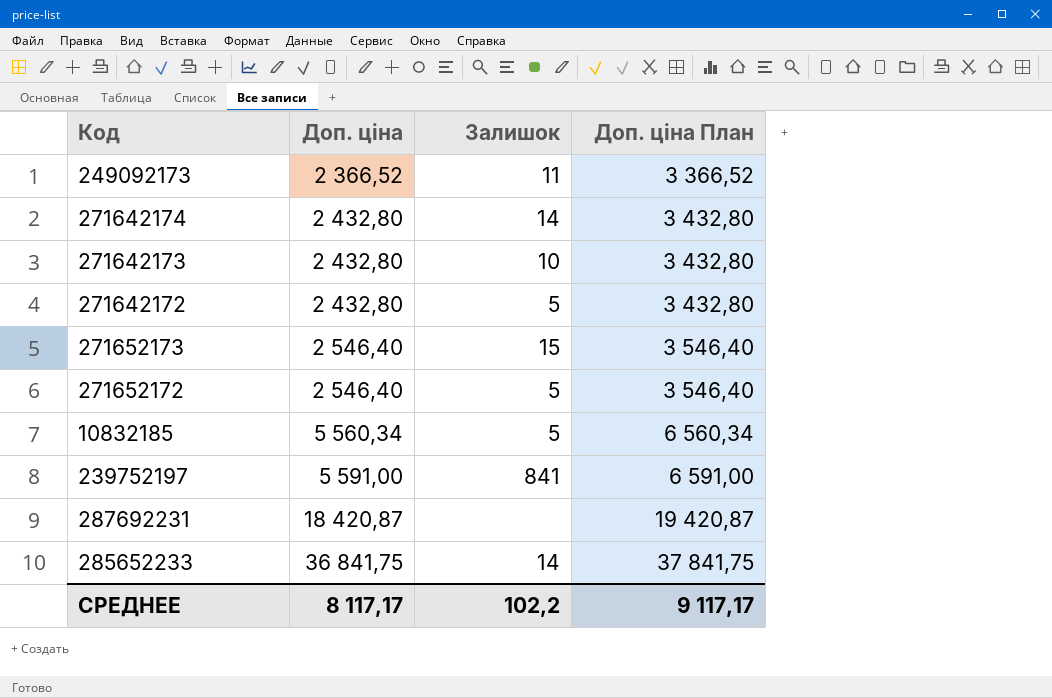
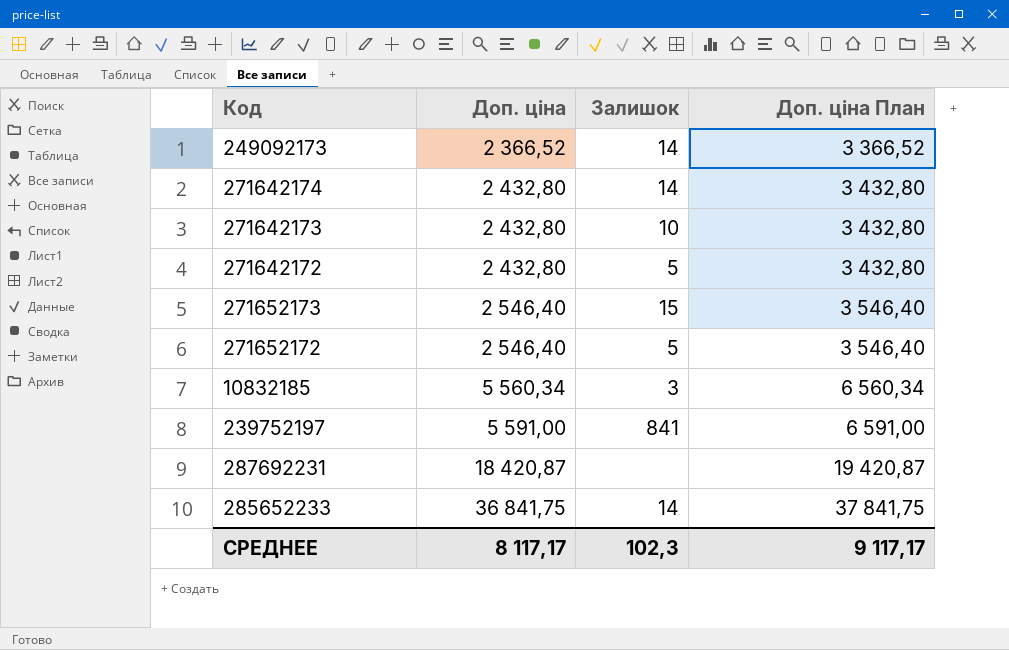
249092173 | Залишок: 11 -> 14
10832185 | Залишок: 5 -> 3
СРЕДНЕЕ | Залишок: 102,2 -> 102,3

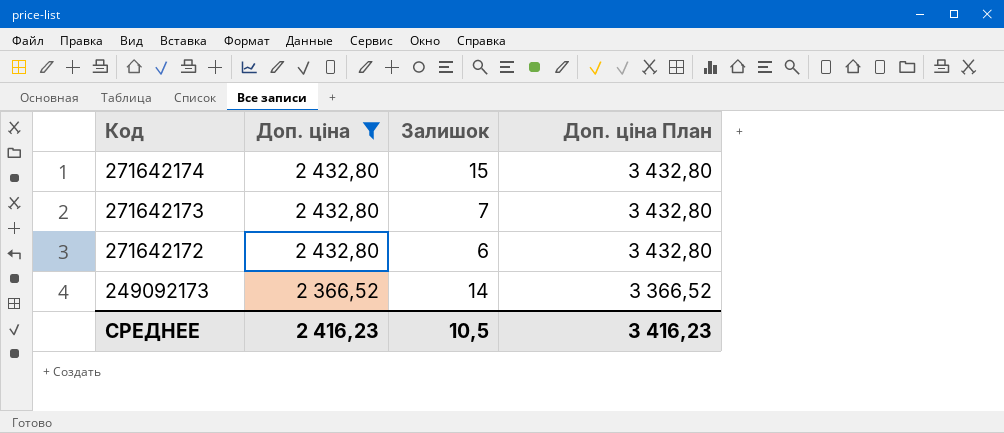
filter: none -> Доп. ціна <= 2 432,80
row order: Доп. ціна ascending -> Код descending
271642174 | Залишок: 14 -> 15
271642173 | Залишок: 10 -> 7
271642172 | Залишок: 5 -> 6
СРЕДНЕЕ | Доп. ціна: 8 117,17 -> 2 416,23
СРЕДНЕЕ | Залишок: 102,3 -> 10,5
СРЕДНЕЕ | Доп. ціна План: 9 117,17 -> 3 416,23

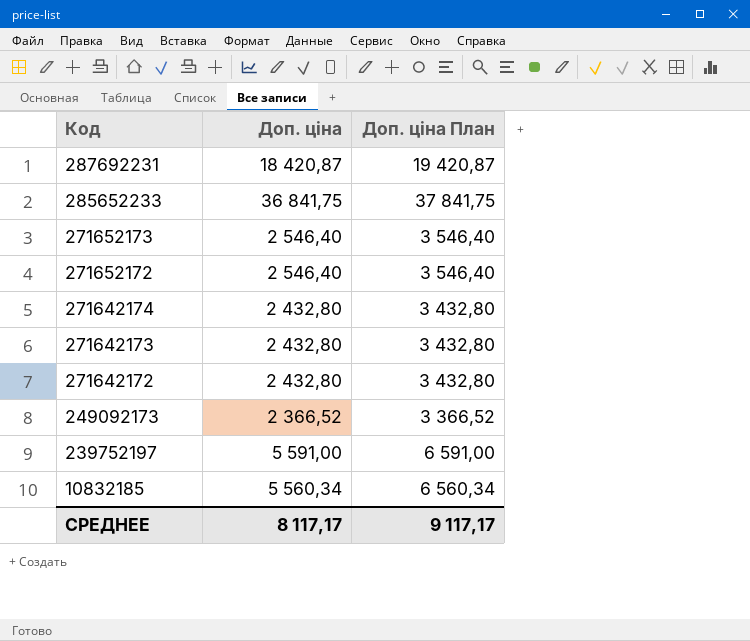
filter: Доп. ціна <= 2 432,80 -> none
column Залишок | position: 3 -> none
СРЕДНЕЕ | Доп. ціна: 2 416,23 -> 8 117,17
СРЕДНЕЕ | Доп. ціна План: 3 416,23 -> 9 117,17

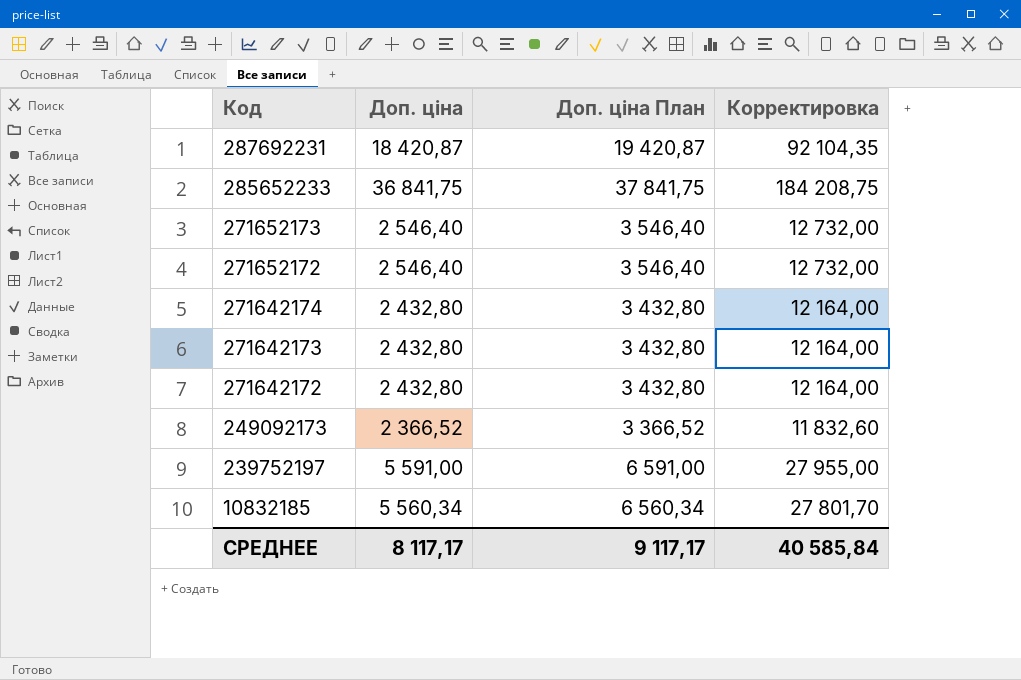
column Корректировка | formula: none -> [Доп. ціна] * 5

